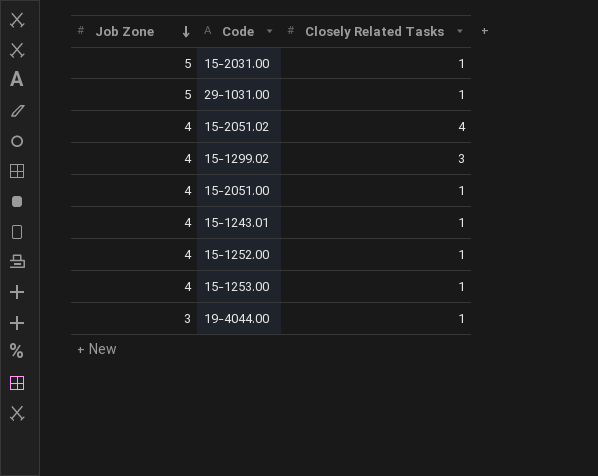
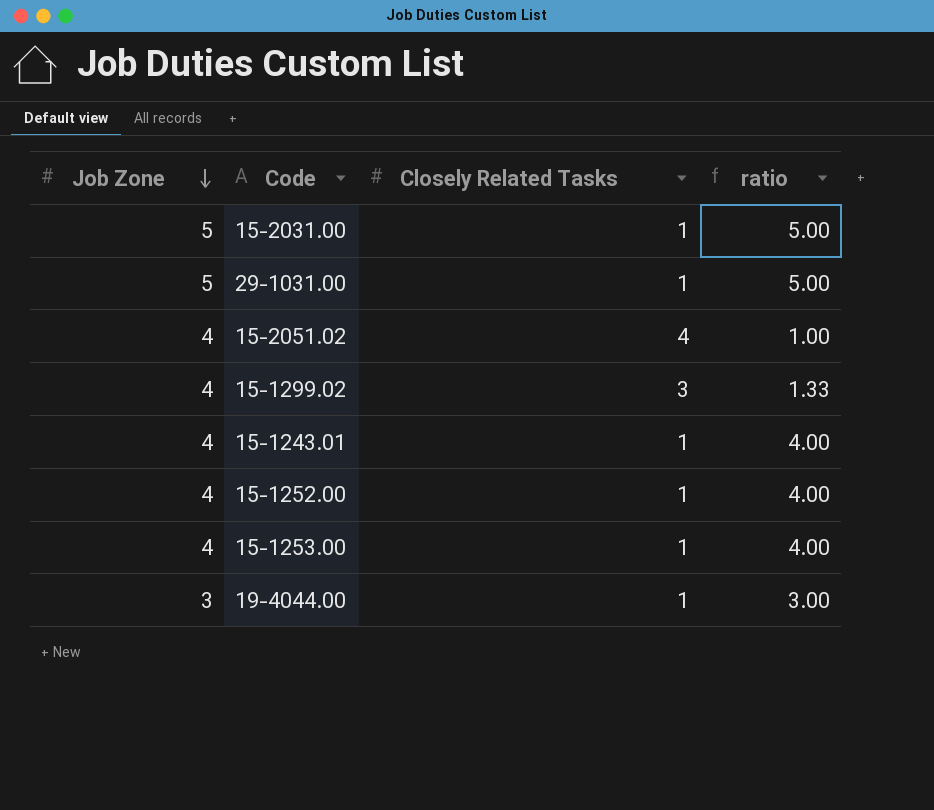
column ratio | formula: none -> [Job Zone] / [Closely Related Tasks]
row 15-2051.00: 4 | 1 -> none

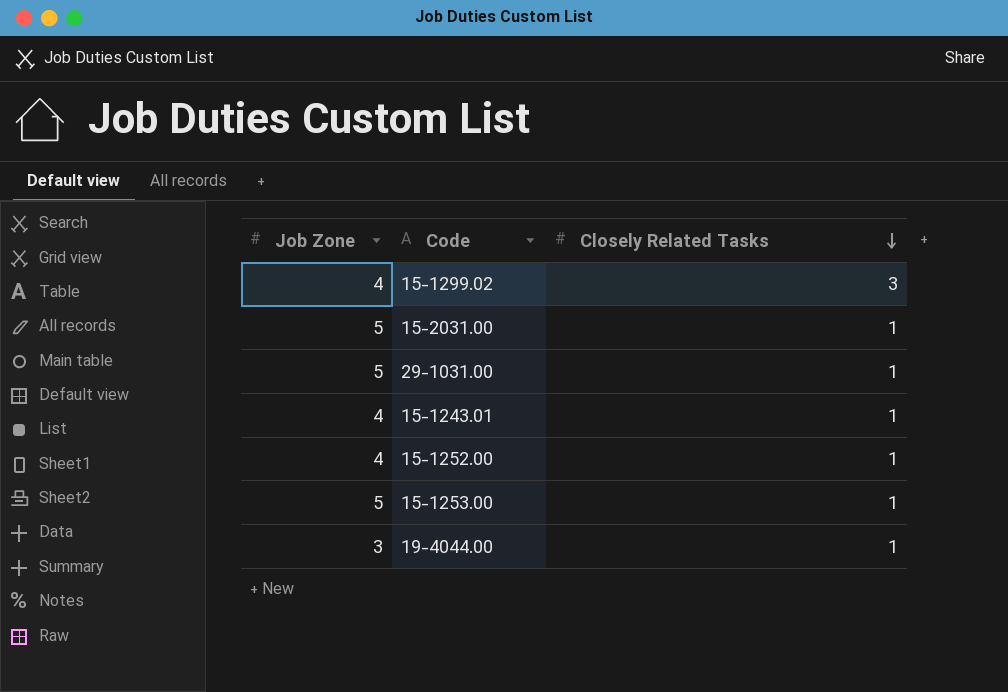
row order: Job Zone descending -> Closely Related Tasks descending
column ratio | formula: [Job Zone] / [Closely Related Tasks] -> none
row 15-2051.02: 4 | 4 | 1.00 -> none
15-1253.00 | Job Zone: 4 -> 5

